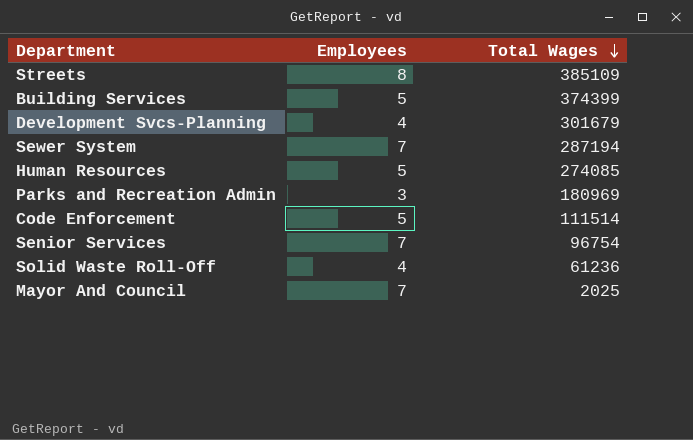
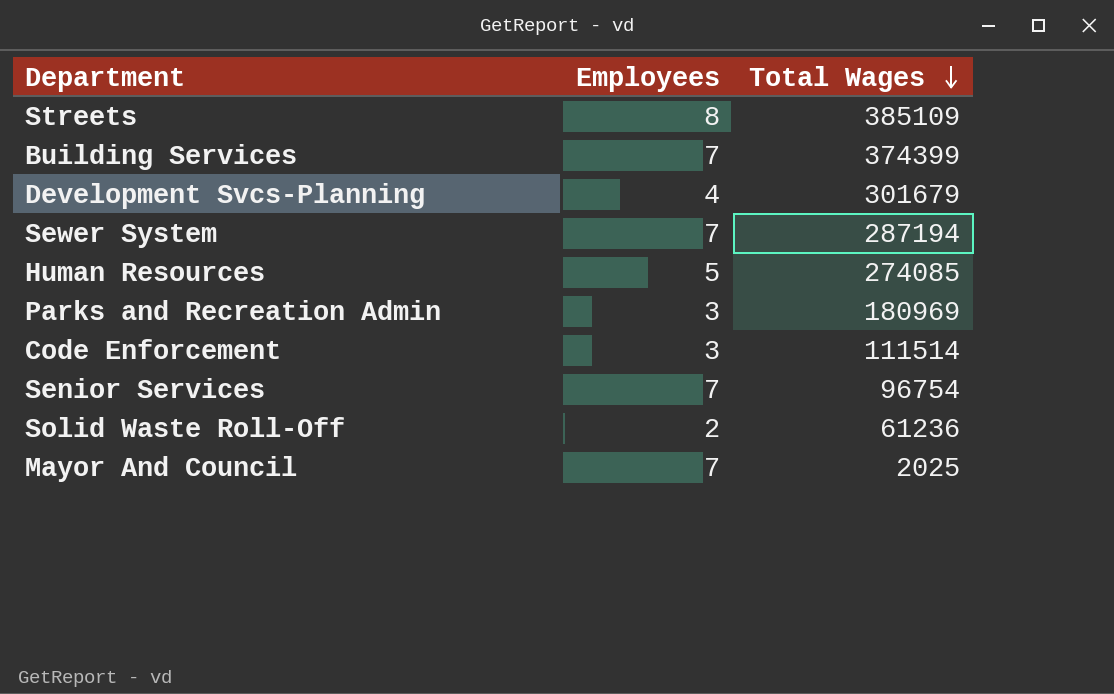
Building Services | Employees: 5 -> 7
Code Enforcement | Employees: 5 -> 3
Solid Waste Roll-Off | Employees: 4 -> 2

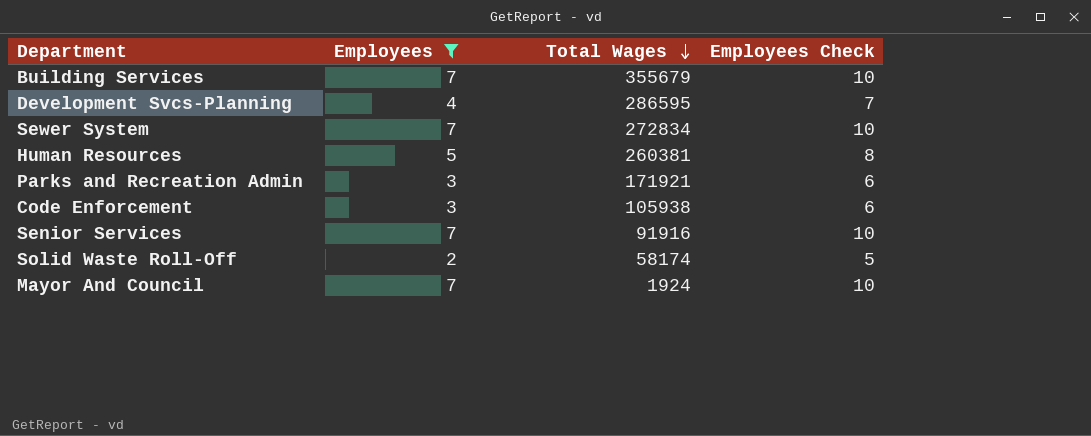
filter: none -> Employees != 8
column Employees Check | formula: none -> [Employees] + 3
Building Services | Total Wages: 374399 -> 355679
Development Svcs-Planning | Total Wages: 301679 -> 286595
Sewer System | Total Wages: 287194 -> 272834
Human Resources | Total Wages: 274085 -> 260381
Parks and Recreation Admin | Total Wages: 180969 -> 171921
Code Enforcement | Total Wages: 111514 -> 105938
Senior Services | Total Wages: 96754 -> 91916
Solid Waste Roll-Off | Total Wages: 61236 -> 58174
Mayor And Council | Total Wages: 2025 -> 1924

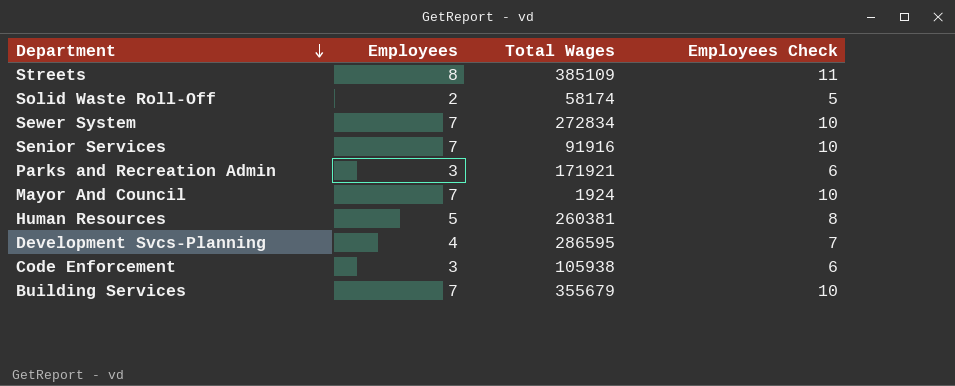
filter: Employees != 8 -> none
row order: Total Wages descending -> Department descending

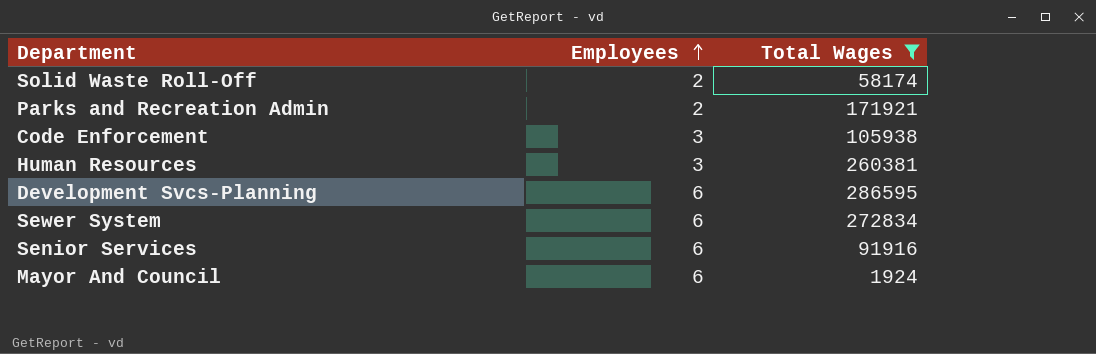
filter: none -> Total Wages <= 286595
row order: Department descending -> Employees ascending
column Employees Check | formula: [Employees] + 3 -> none
Parks and Recreation Admin | Employees: 3 -> 2
Human Resources | Employees: 5 -> 3
Development Svcs-Planning | Employees: 4 -> 6
Sewer System | Employees: 7 -> 6
Senior Services | Employees: 7 -> 6
Mayor And Council | Employees: 7 -> 6

